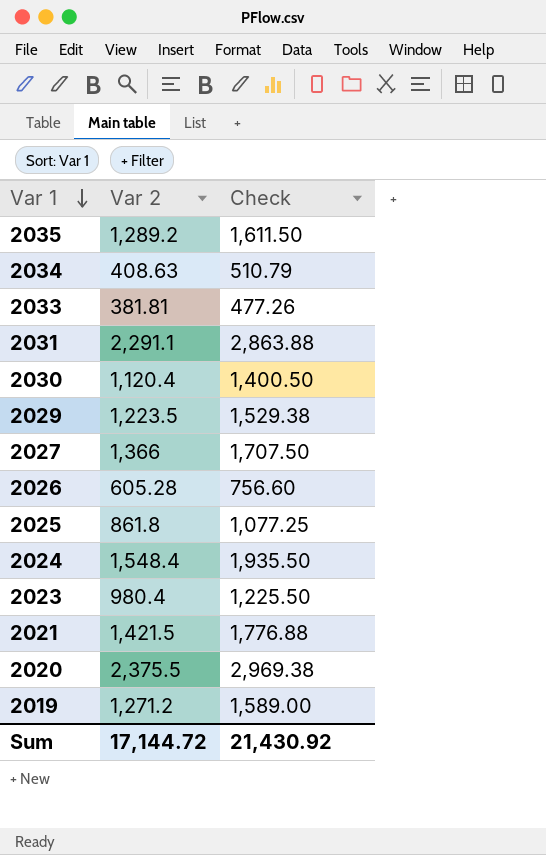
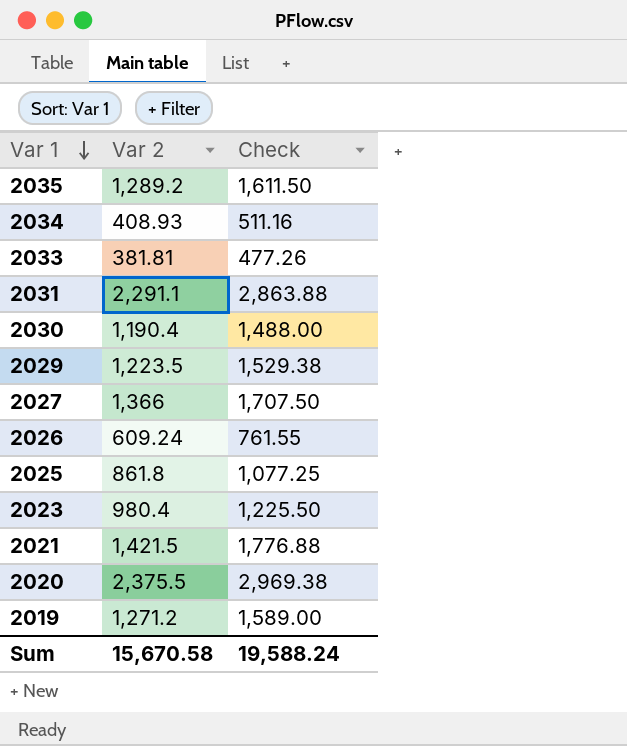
row 2024: 1,548.4 | 1,935.50 -> none
2034 | Var 2: 408.63 -> 408.93
2034 | Check: 510.79 -> 511.16
2030 | Var 2: 1,120.4 -> 1,190.4
2030 | Check: 1,400.50 -> 1,488.00
2026 | Var 2: 605.28 -> 609.24
2026 | Check: 756.60 -> 761.55
Sum | Var 2: 17,144.72 -> 15,670.58
Sum | Check: 21,430.92 -> 19,588.24

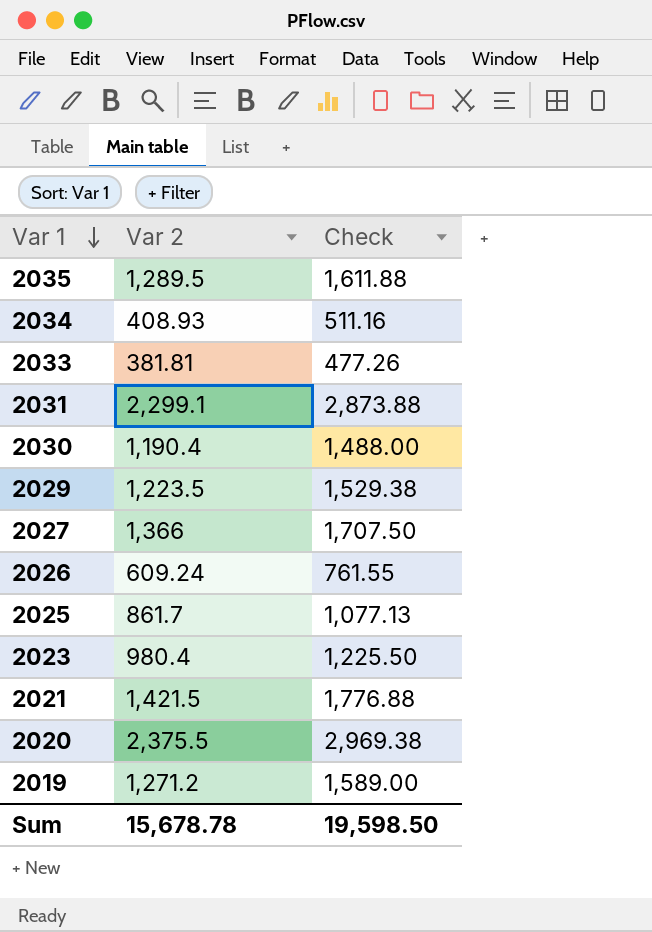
2035 | Var 2: 1,289.2 -> 1,289.5
2035 | Check: 1,611.50 -> 1,611.88
2031 | Var 2: 2,291.1 -> 2,299.1
2031 | Check: 2,863.88 -> 2,873.88
2025 | Var 2: 861.8 -> 861.7
2025 | Check: 1,077.25 -> 1,077.13
Sum | Var 2: 15,670.58 -> 15,678.78
Sum | Check: 19,588.24 -> 19,598.50

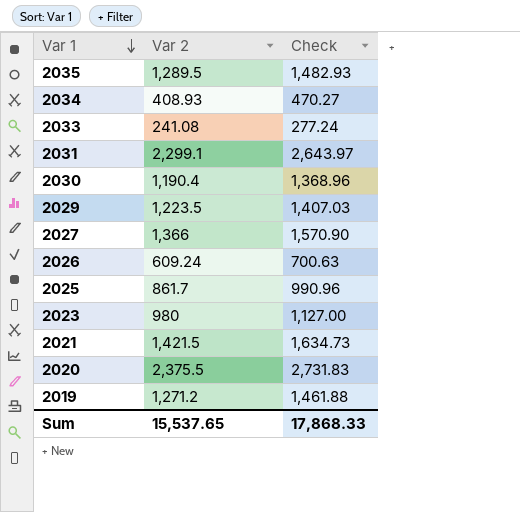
column Check | formula: [Var 2] * 1.25 -> [Var 2] * 1.15
2033 | Var 2: 381.81 -> 241.08
2023 | Var 2: 980.4 -> 980
Sum | Var 2: 15,678.78 -> 15,537.65
Sum | Check: 19,598.50 -> 17,868.33

